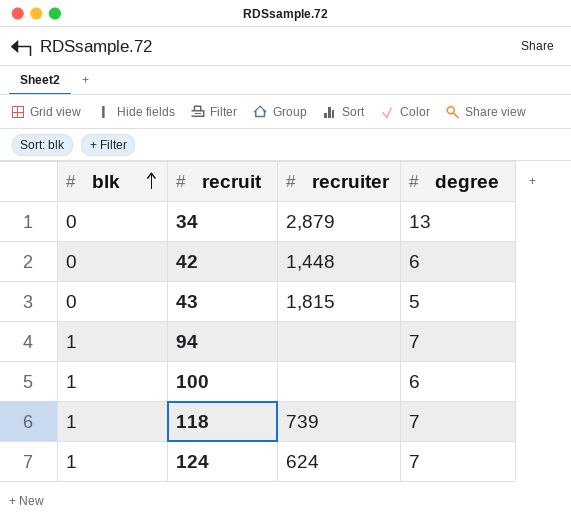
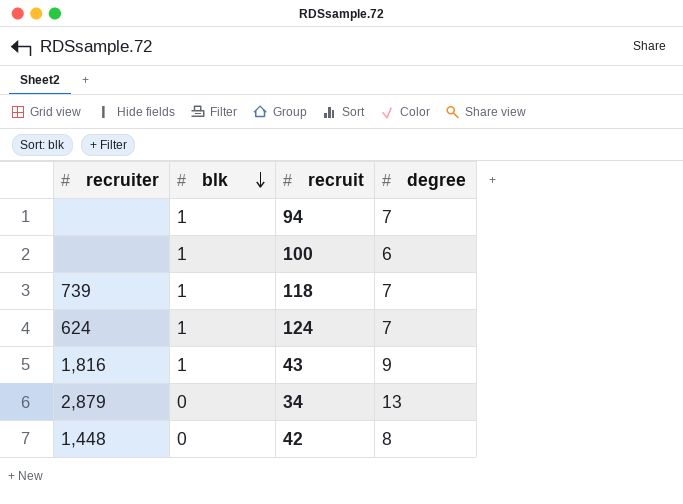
row order: blk ascending -> blk descending
column recruiter | position: 3 -> 1
43 | recruiter: 1,815 -> 1,816
43 | blk: 0 -> 1
43 | degree: 5 -> 9
42 | degree: 6 -> 8

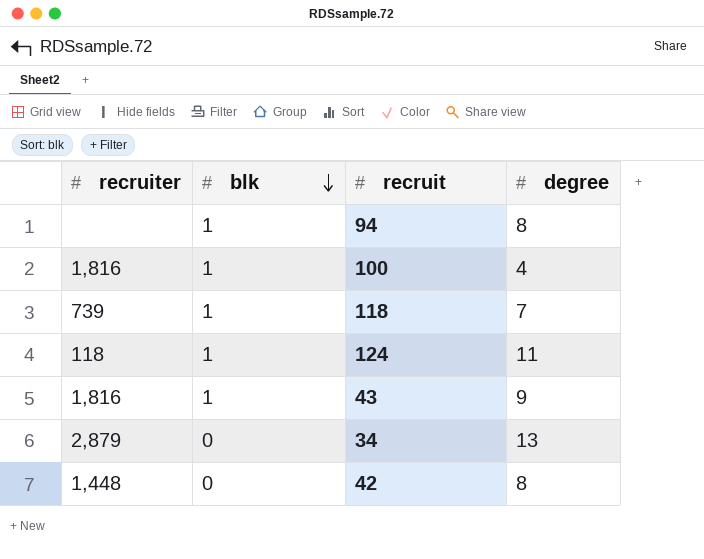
94 | degree: 7 -> 8
100 | recruiter: none -> 1,816
100 | degree: 6 -> 4
124 | recruiter: 624 -> 118
124 | degree: 7 -> 11

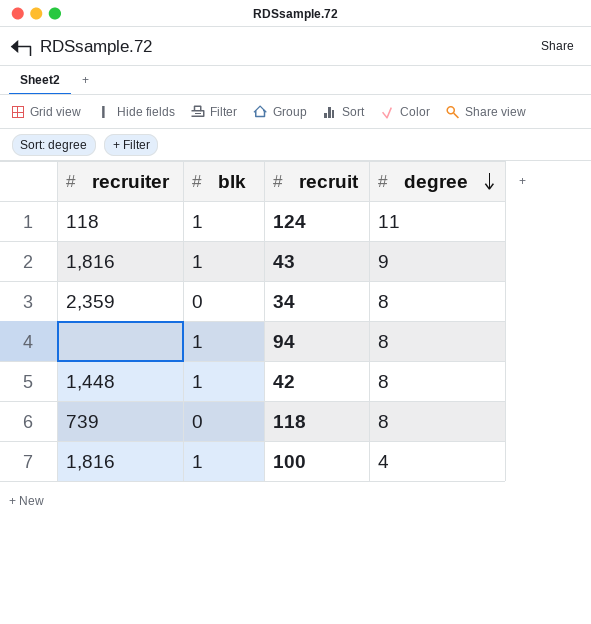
row order: blk descending -> degree descending
34 | recruiter: 2,879 -> 2,359
34 | degree: 13 -> 8
42 | blk: 0 -> 1
118 | blk: 1 -> 0
118 | degree: 7 -> 8

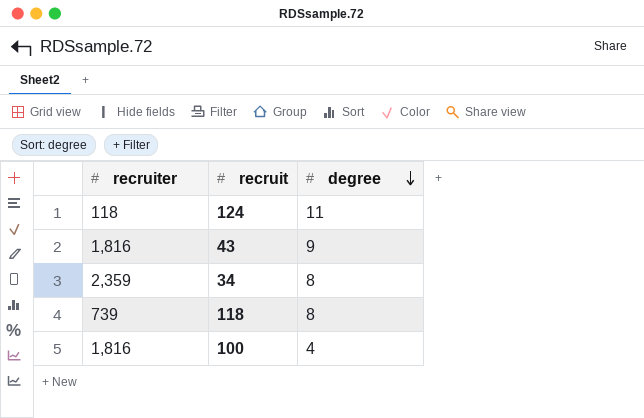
column blk | position: 2 -> none
row 94: none | 1 | 8 -> none
row 42: 1,448 | 1 | 8 -> none

